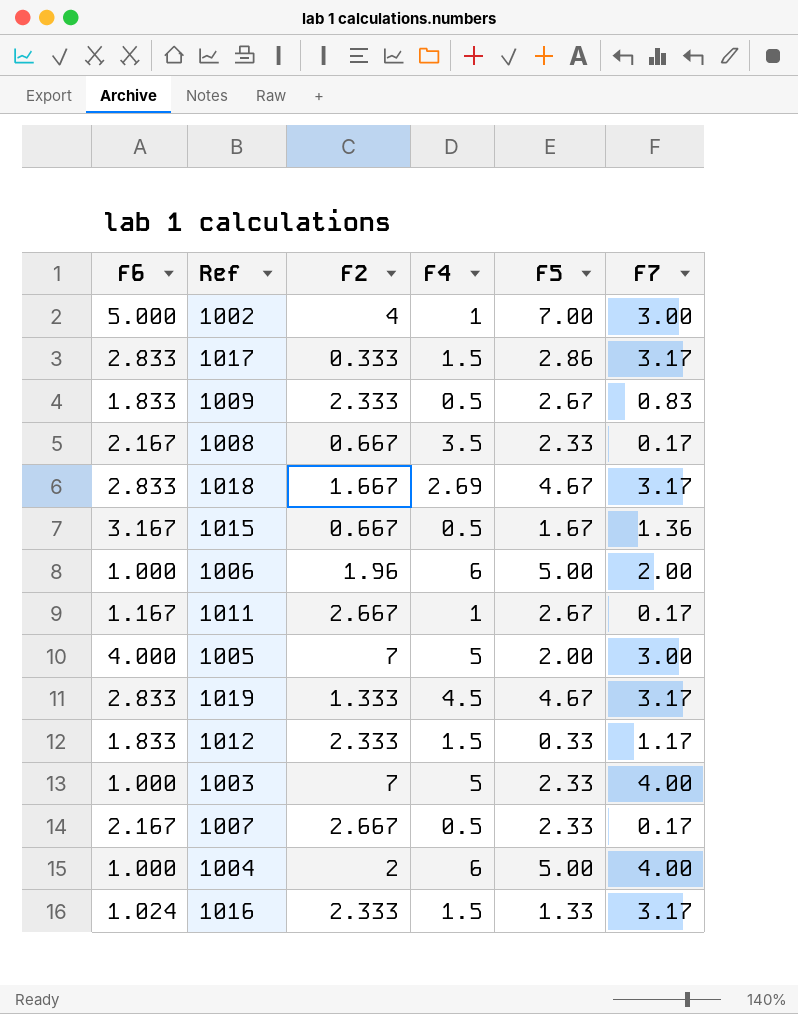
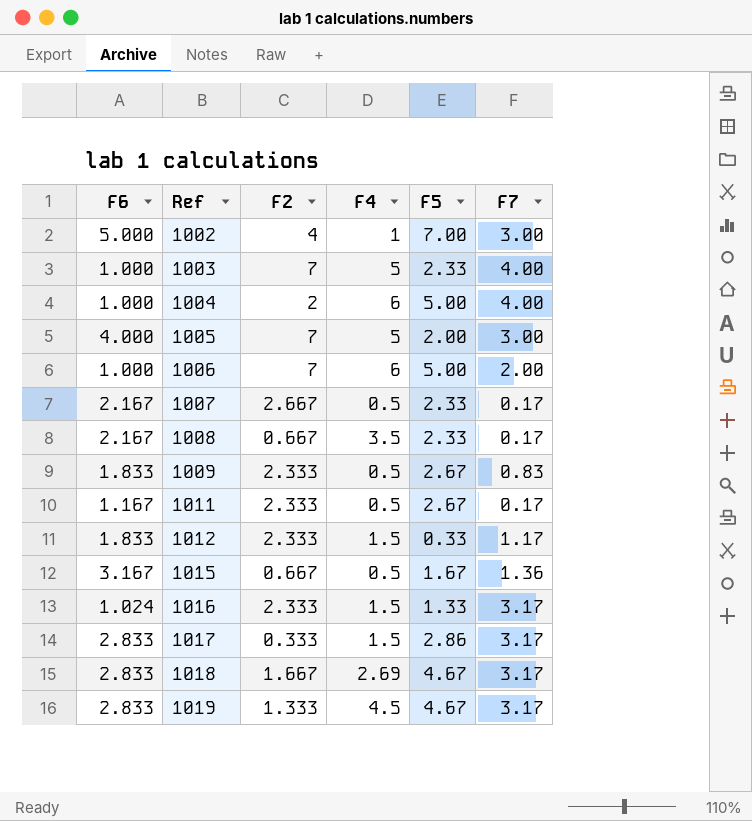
row order: none -> Ref ascending
1006 | F2: 1.96 -> 7
1011 | F2: 2.667 -> 2.333
1011 | F4: 1 -> 0.5

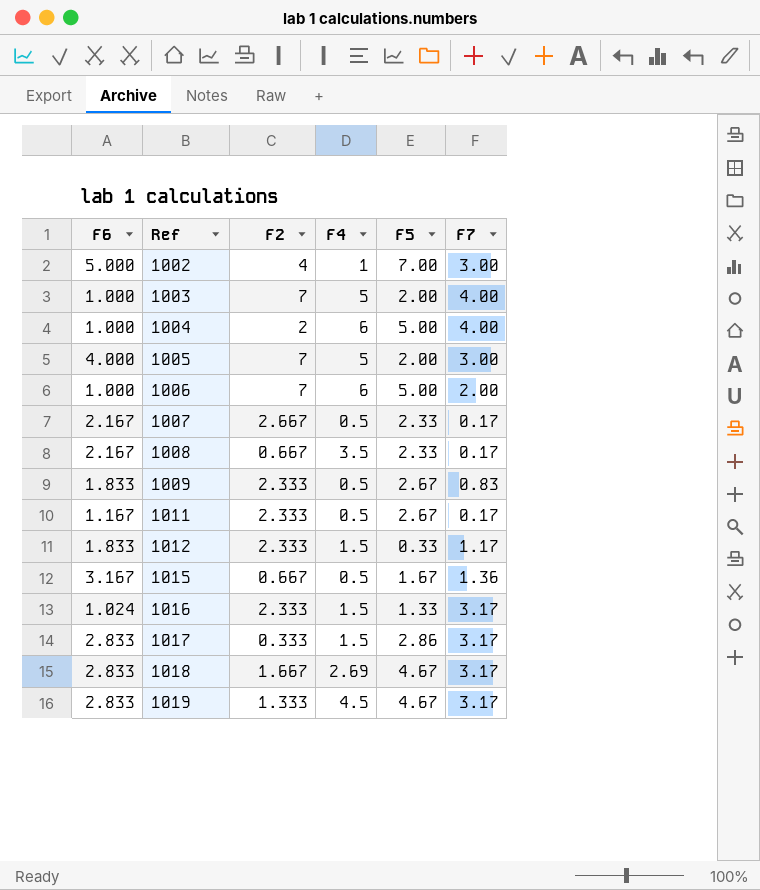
1003 | F5: 2.33 -> 2.00

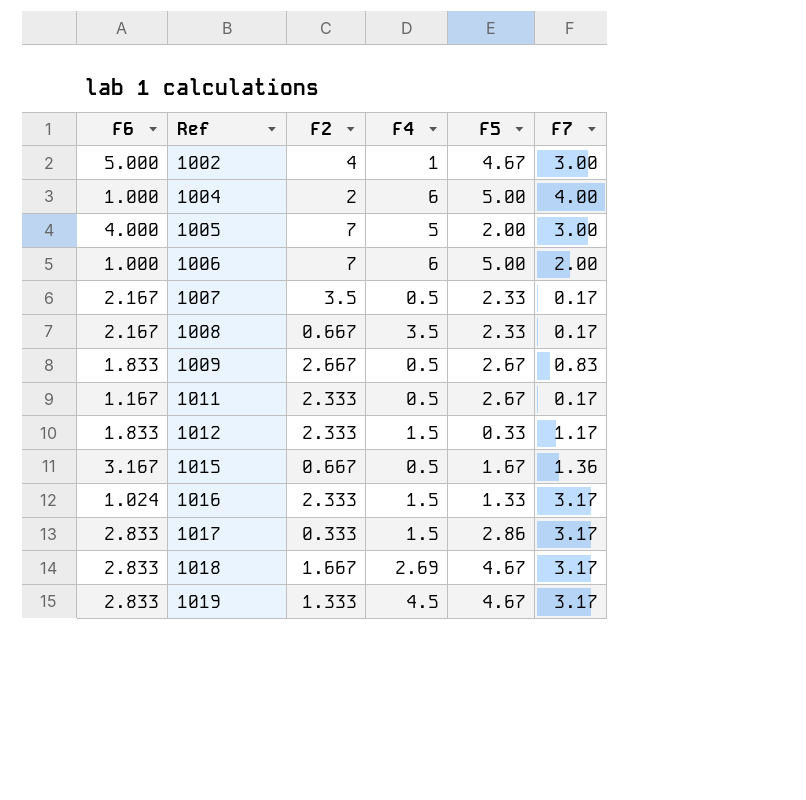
row 1003: 1.000 | 7 | 5 | 2.00 | 4.00 -> none
1002 | F5: 7.00 -> 4.67
1007 | F2: 2.667 -> 3.5
1009 | F2: 2.333 -> 2.667

